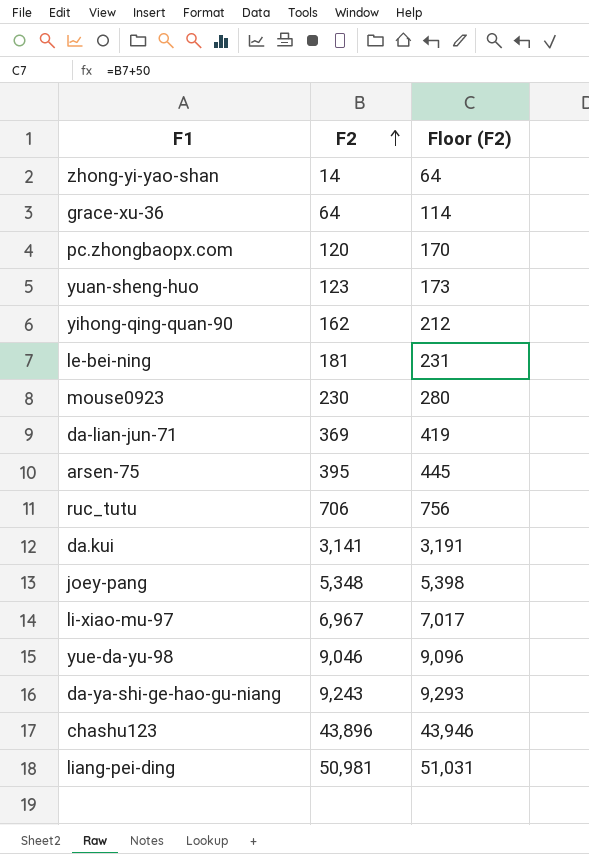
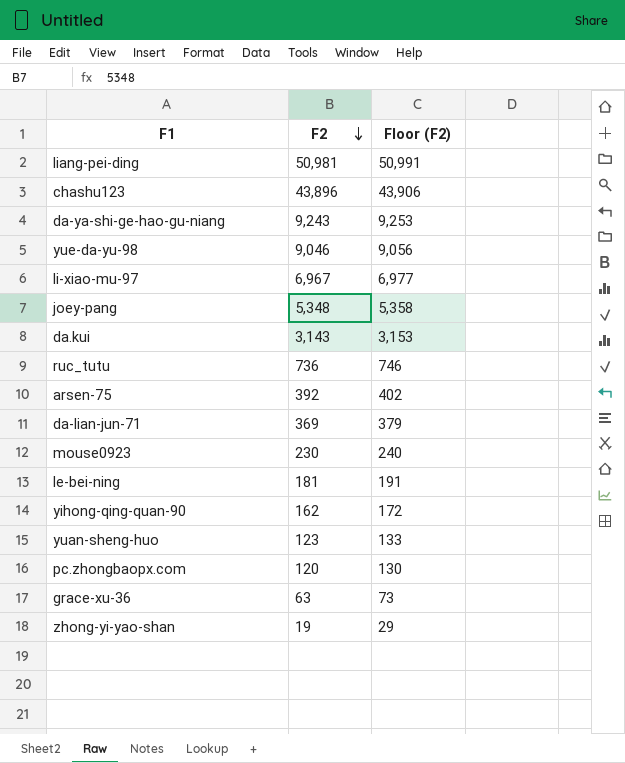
row order: F2 ascending -> F2 descending
column Floor (F2) | formula: [F2] + 50 -> [F2] + 10
da.kui | F2: 3,141 -> 3,143
ruc_tutu | F2: 706 -> 736
arsen-75 | F2: 395 -> 392
grace-xu-36 | F2: 64 -> 63
zhong-yi-yao-shan | F2: 14 -> 19

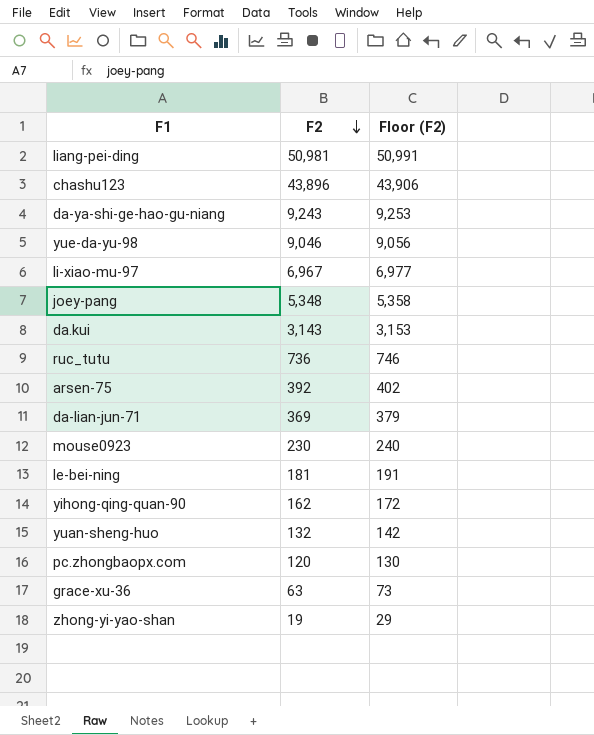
yuan-sheng-huo | F2: 123 -> 132
yuan-sheng-huo | Floor (F2): 133 -> 142

